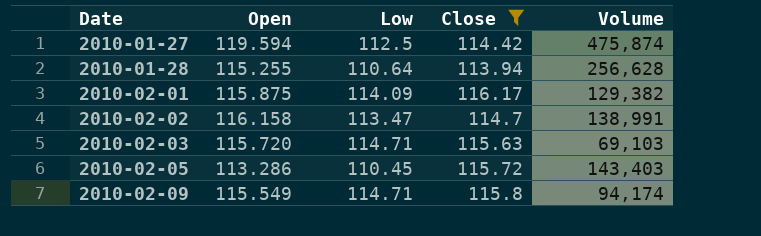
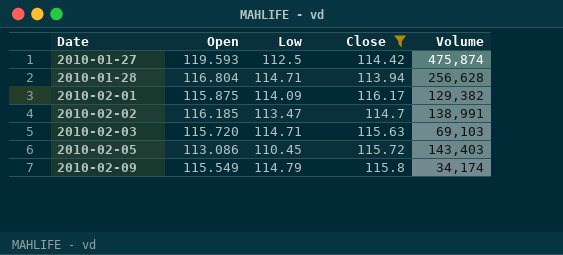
2010-01-27 | Open: 119.594 -> 119.593
2010-01-28 | Open: 115.255 -> 116.804
2010-01-28 | Low: 110.64 -> 114.71
2010-02-02 | Open: 116.158 -> 116.185
2010-02-05 | Open: 113.286 -> 113.086
2010-02-09 | Low: 114.71 -> 114.79
2010-02-09 | Volume: 94,174 -> 34,174

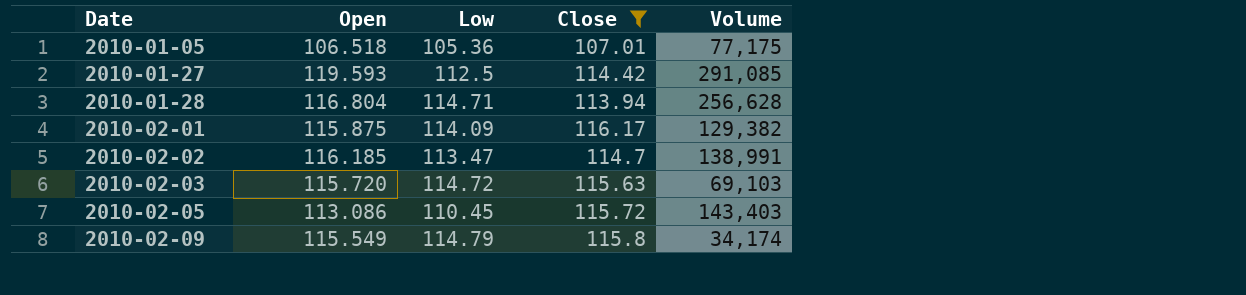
row 2010-01-05: none -> 106.518 | 105.36 | 107.01 | 77,175
2010-01-27 | Volume: 475,874 -> 291,085
2010-02-03 | Low: 114.71 -> 114.72

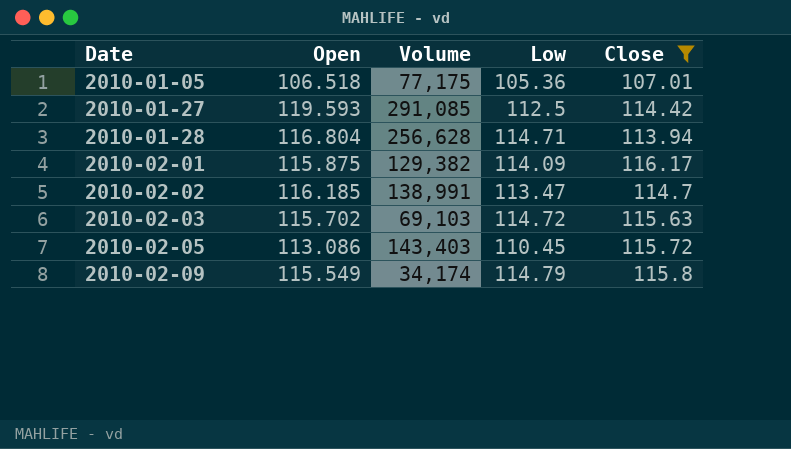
column Volume | position: 5 -> 3
2010-02-03 | Open: 115.720 -> 115.702

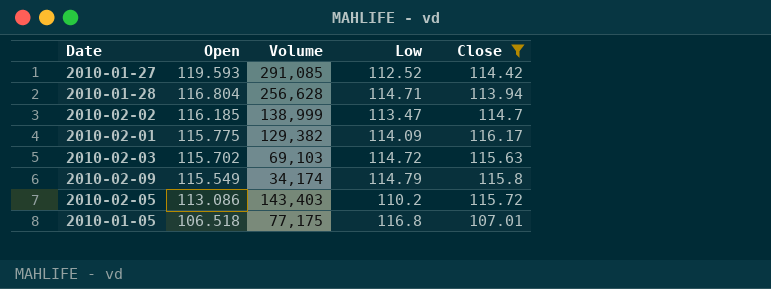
row order: Date ascending -> Open descending
2010-01-27 | Low: 112.5 -> 112.52
2010-02-02 | Volume: 138,991 -> 138,999
2010-02-01 | Open: 115.875 -> 115.775
2010-02-05 | Low: 110.45 -> 110.2
2010-01-05 | Low: 105.36 -> 116.8

